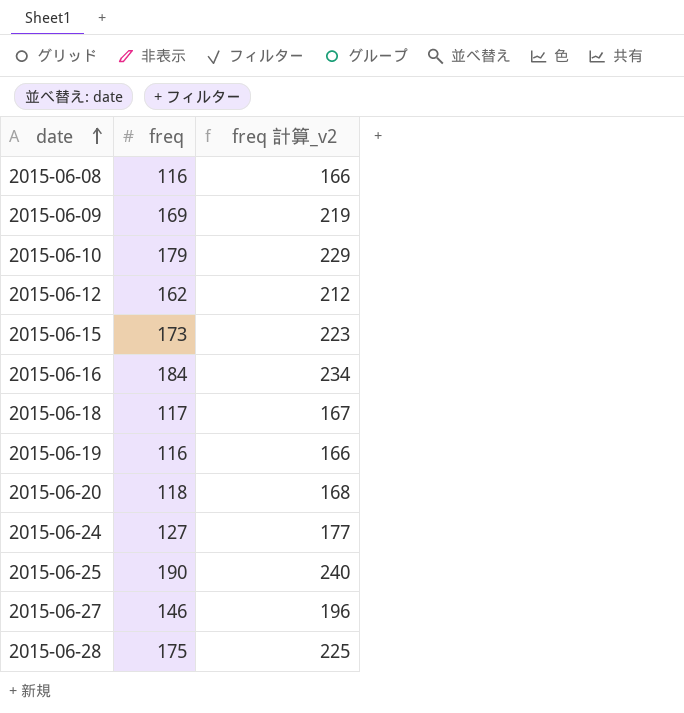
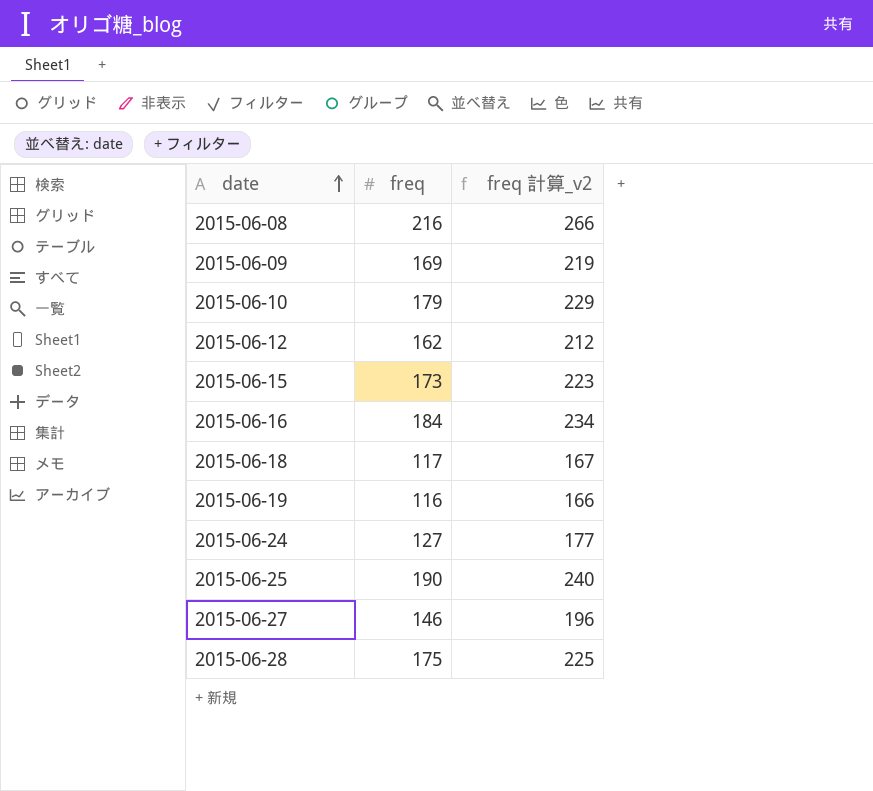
row 2015-06-20: 118 | 168 -> none
2015-06-08 | freq: 116 -> 216
2015-06-08 | freq 計算_v2: 166 -> 266

